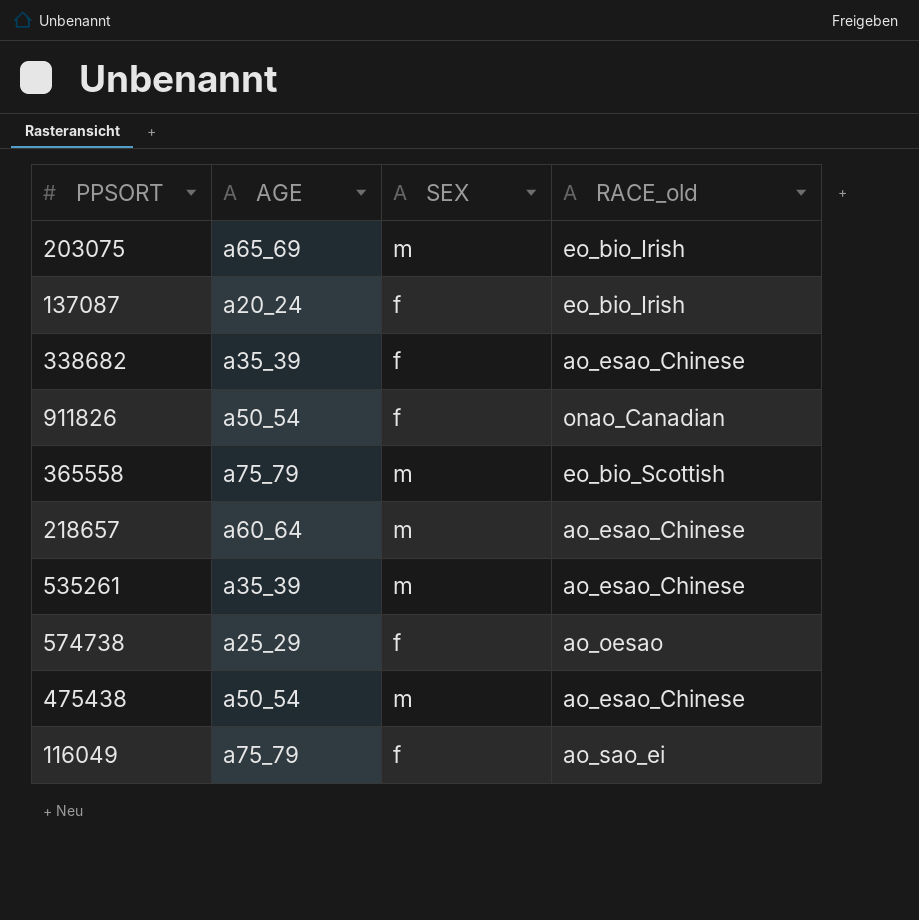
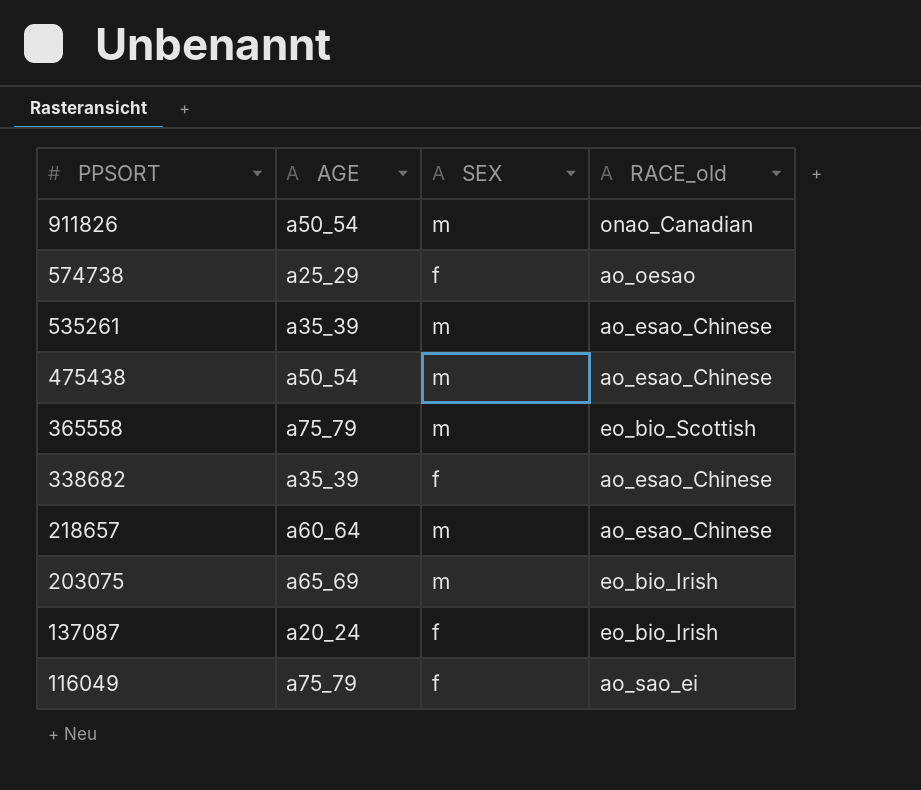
row order: none -> PPSORT descending
911826 | SEX: f -> m

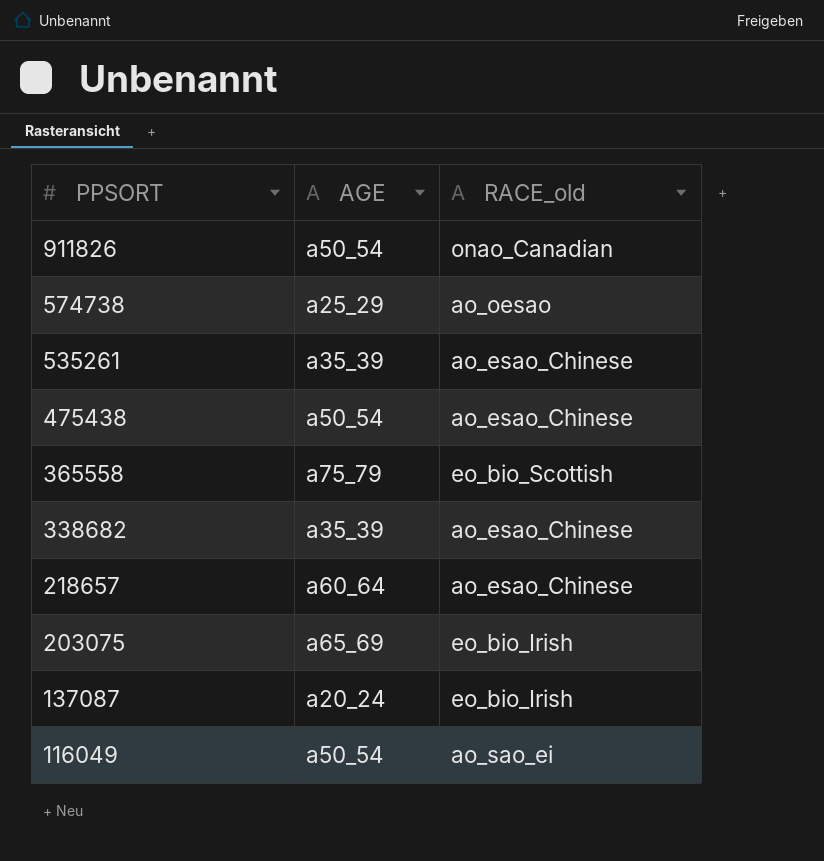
column SEX | position: 3 -> none
116049 | AGE: a75_79 -> a50_54

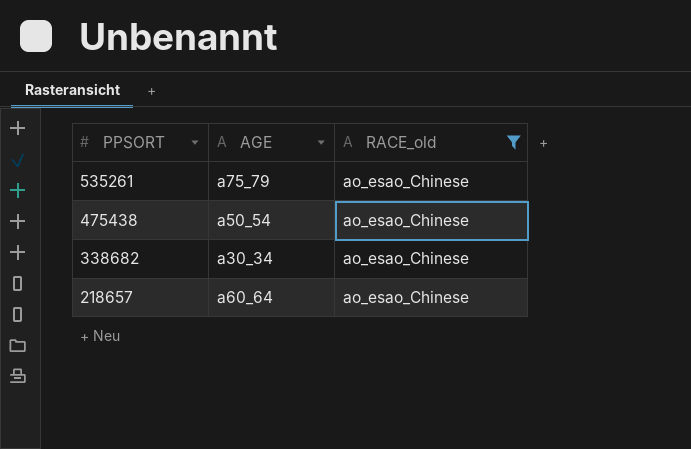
filter: none -> RACE_old = ao_esao_Chinese
535261 | AGE: a35_39 -> a75_79
338682 | AGE: a35_39 -> a30_34

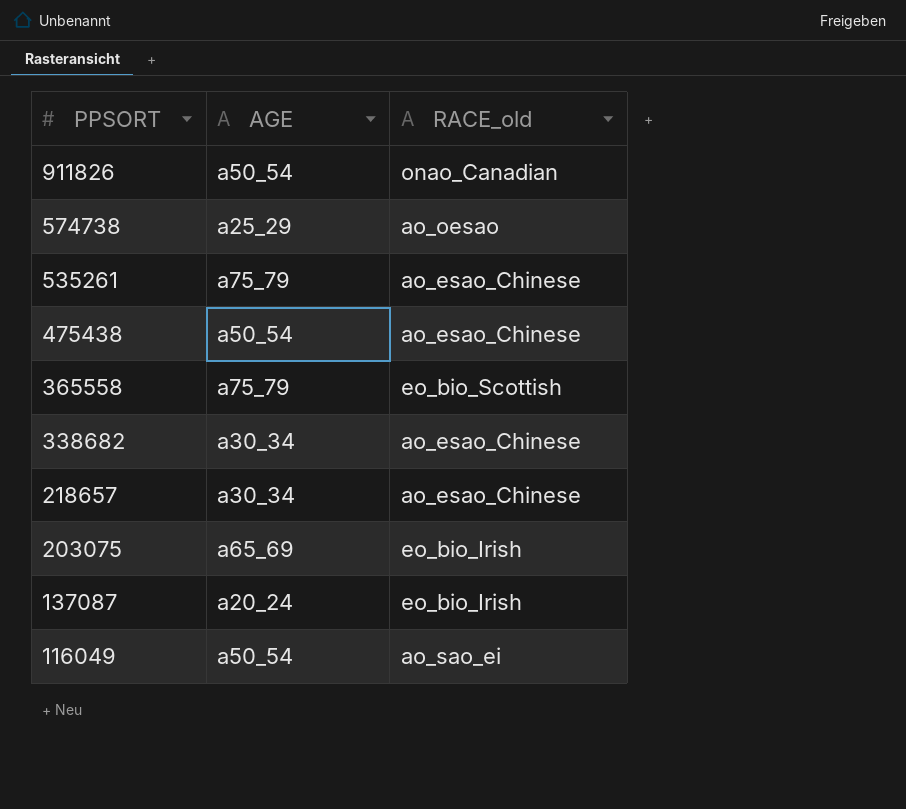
filter: RACE_old = ao_esao_Chinese -> none
218657 | AGE: a60_64 -> a30_34

